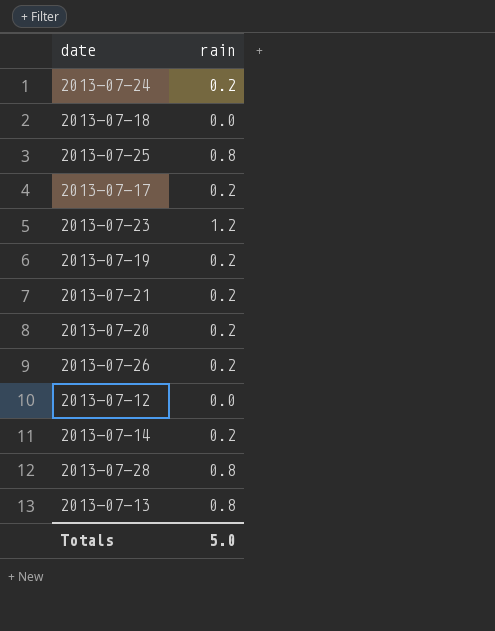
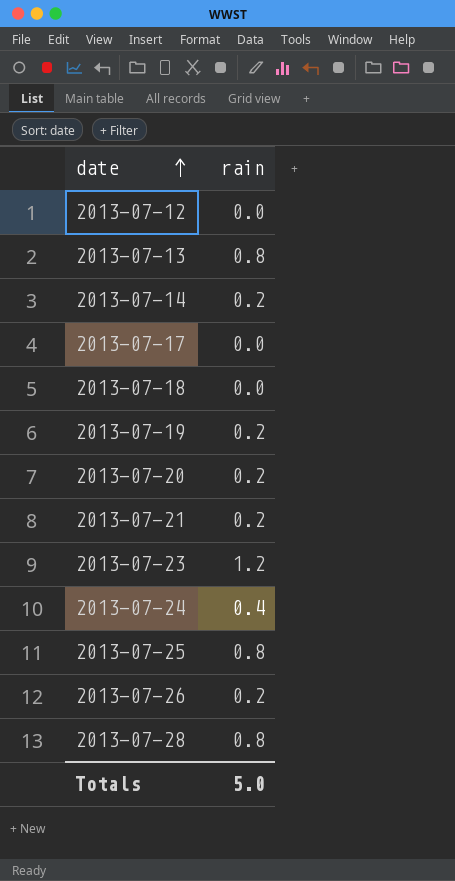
row order: none -> date ascending
2013-07-17 | rain: 0.2 -> 0.0
2013-07-24 | rain: 0.2 -> 0.4

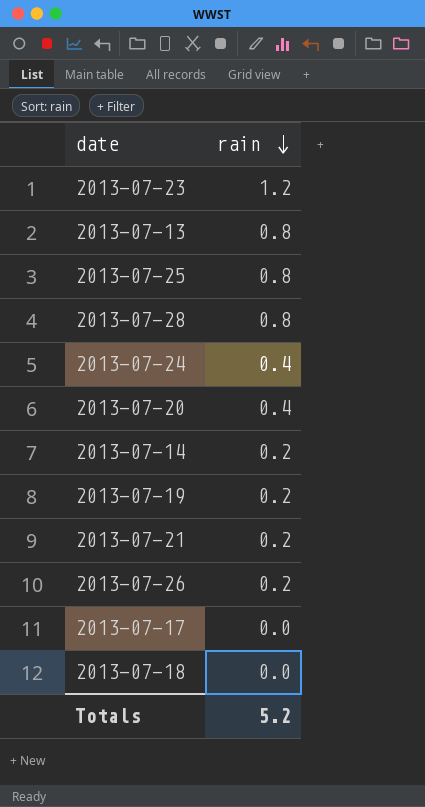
row order: date ascending -> rain descending
row 2013-07-12: 0.0 -> none
2013-07-20 | rain: 0.2 -> 0.4
Totals | rain: 5.0 -> 5.2

